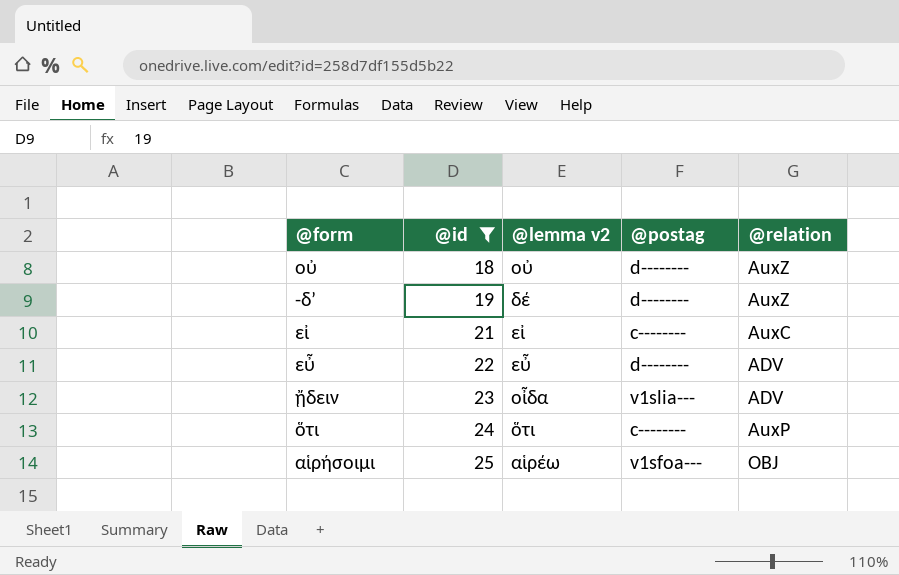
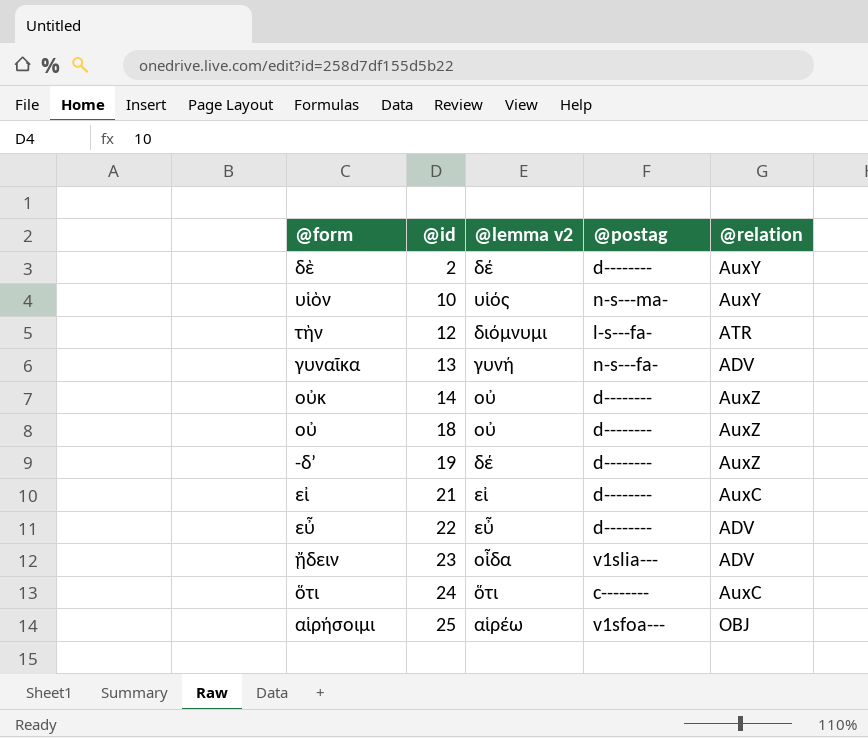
filter: @id >= 18 -> none
εἰ | @postag: c-------- -> d--------
ὅτι | @relation: AuxP -> AuxC

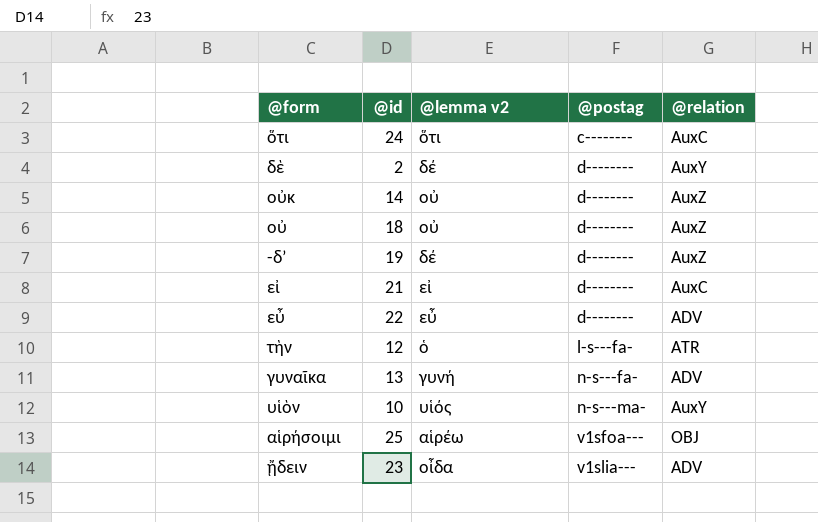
row order: @id ascending -> @postag ascending
τὴν | @lemma v2: διόμνυμι -> ὁ

